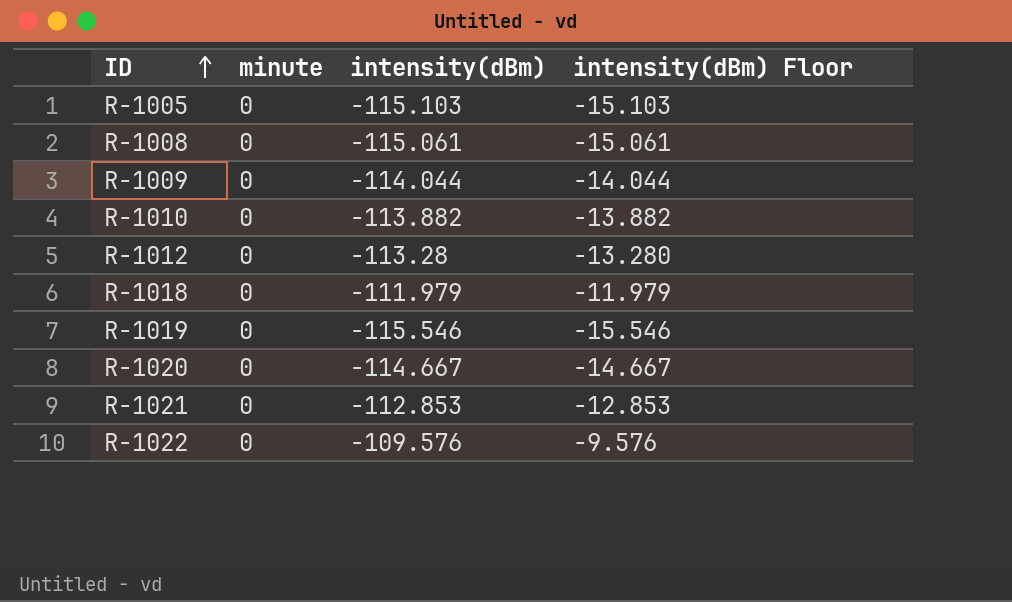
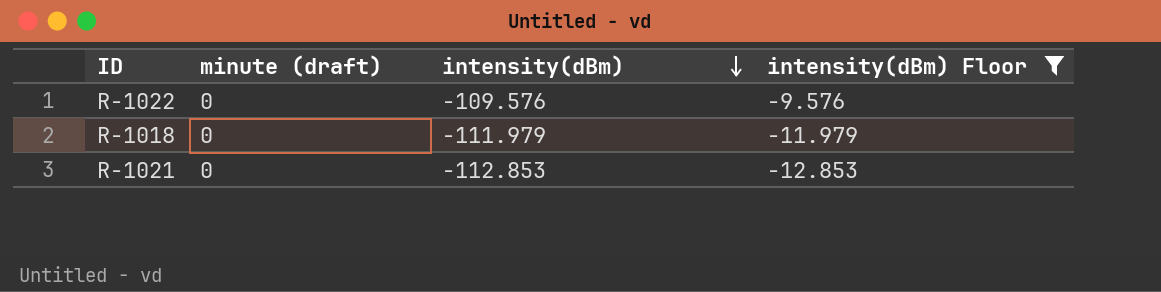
filter: none -> intensity(dBm) Floor >= -12.853
row order: ID ascending -> intensity(dBm) descending
column name: minute -> minute (draft)

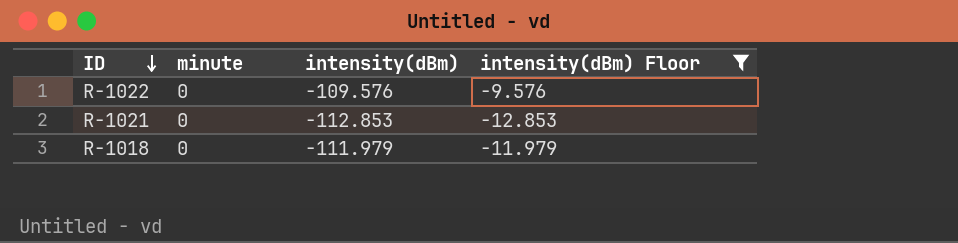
row order: intensity(dBm) descending -> ID descending
column name: minute (draft) -> minute

